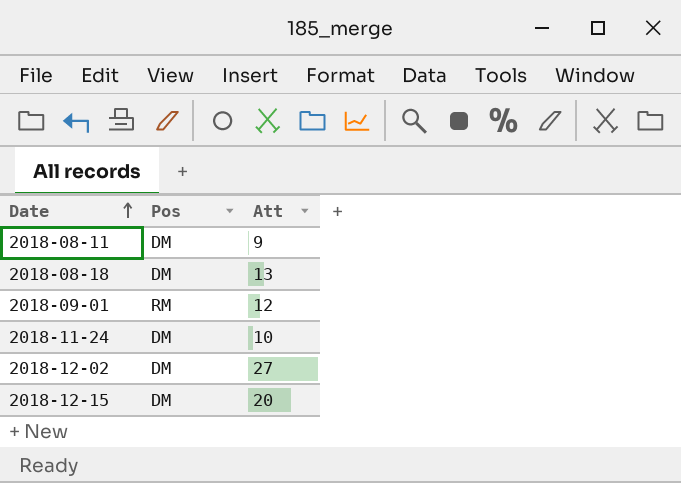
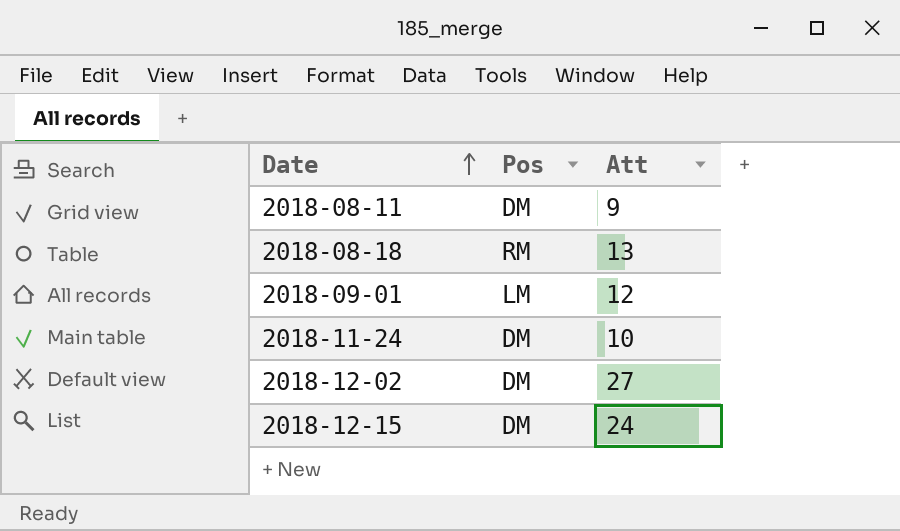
2018-08-18 | Pos: DM -> RM
2018-09-01 | Pos: RM -> LM
2018-12-15 | Att: 20 -> 24

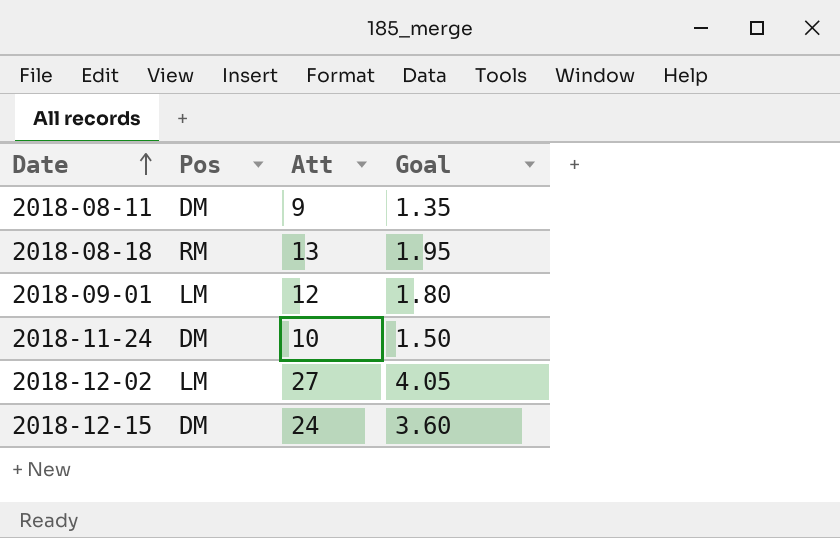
column Goal | formula: none -> [Att] * 0.15
2018-12-02 | Pos: DM -> LM

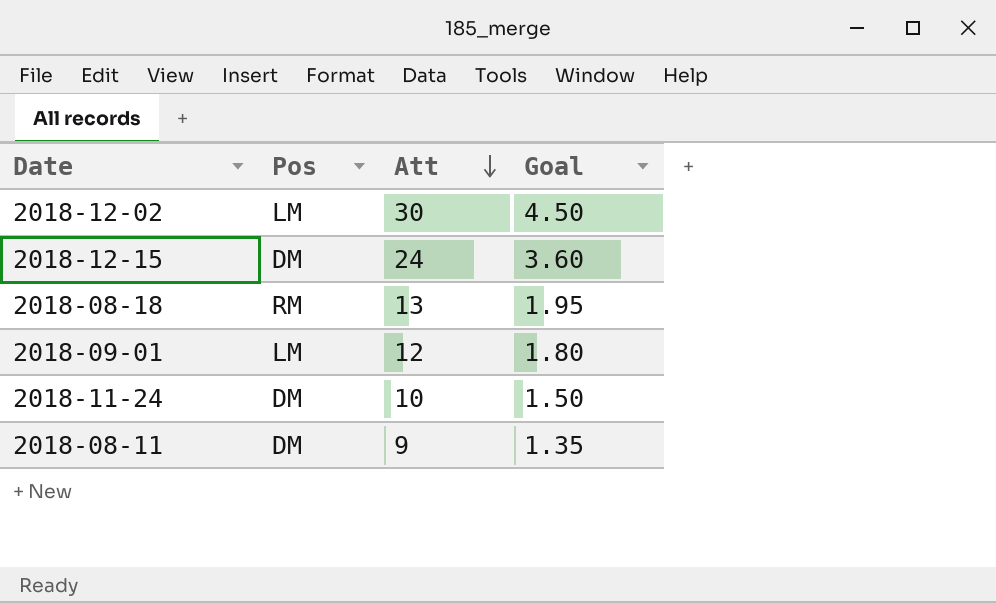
row order: Date ascending -> Att descending
2018-12-02 | Att: 27 -> 30
2018-12-02 | Goal: 4.05 -> 4.50

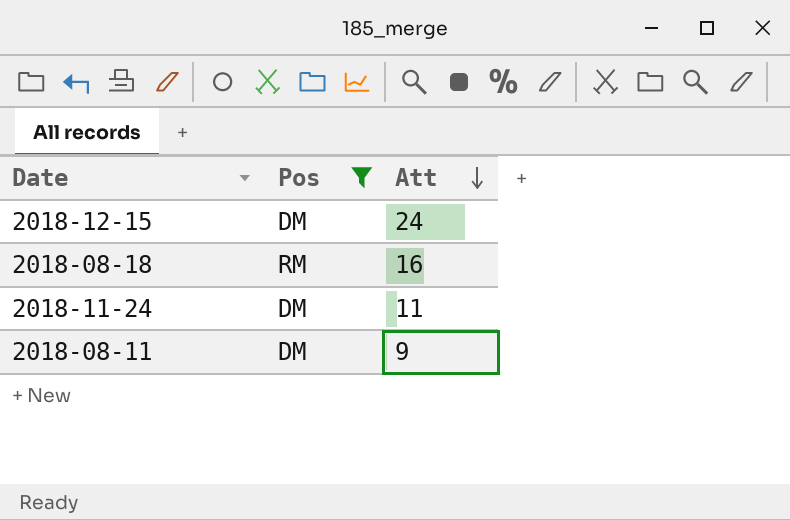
filter: none -> Pos != LM
column Goal | formula: [Att] * 0.15 -> none
2018-08-18 | Att: 13 -> 16
2018-11-24 | Att: 10 -> 11

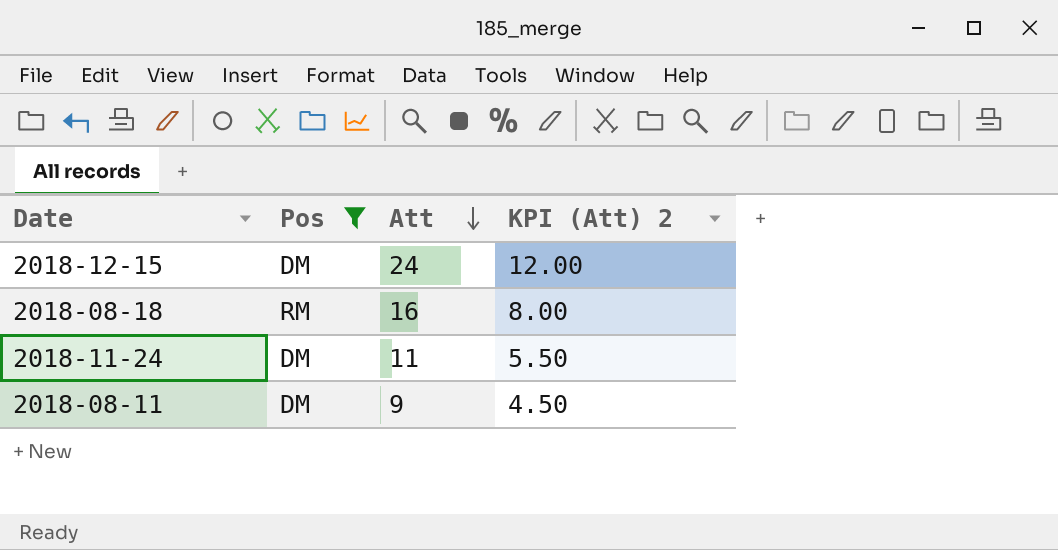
column KPI (Att) 2 | formula: none -> [Att] * 0.5

